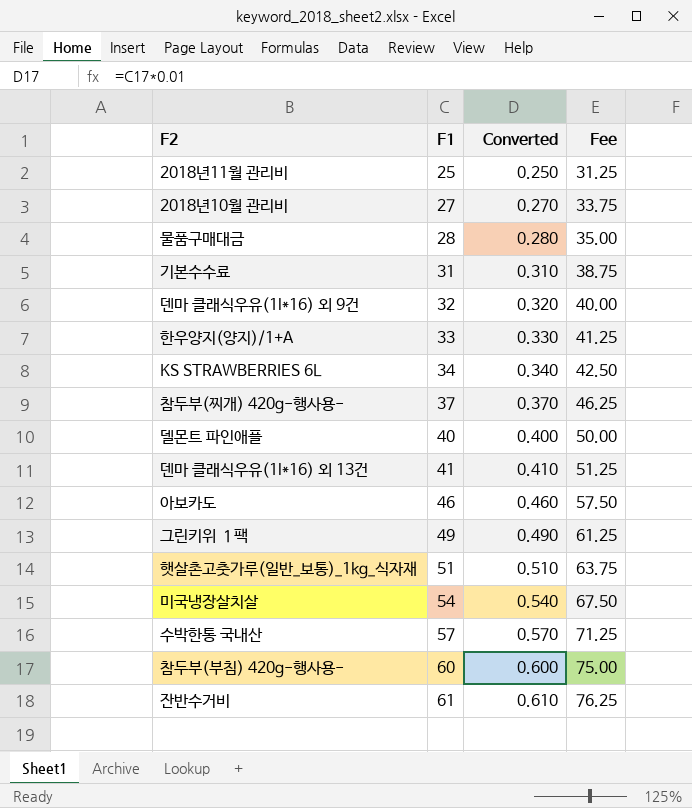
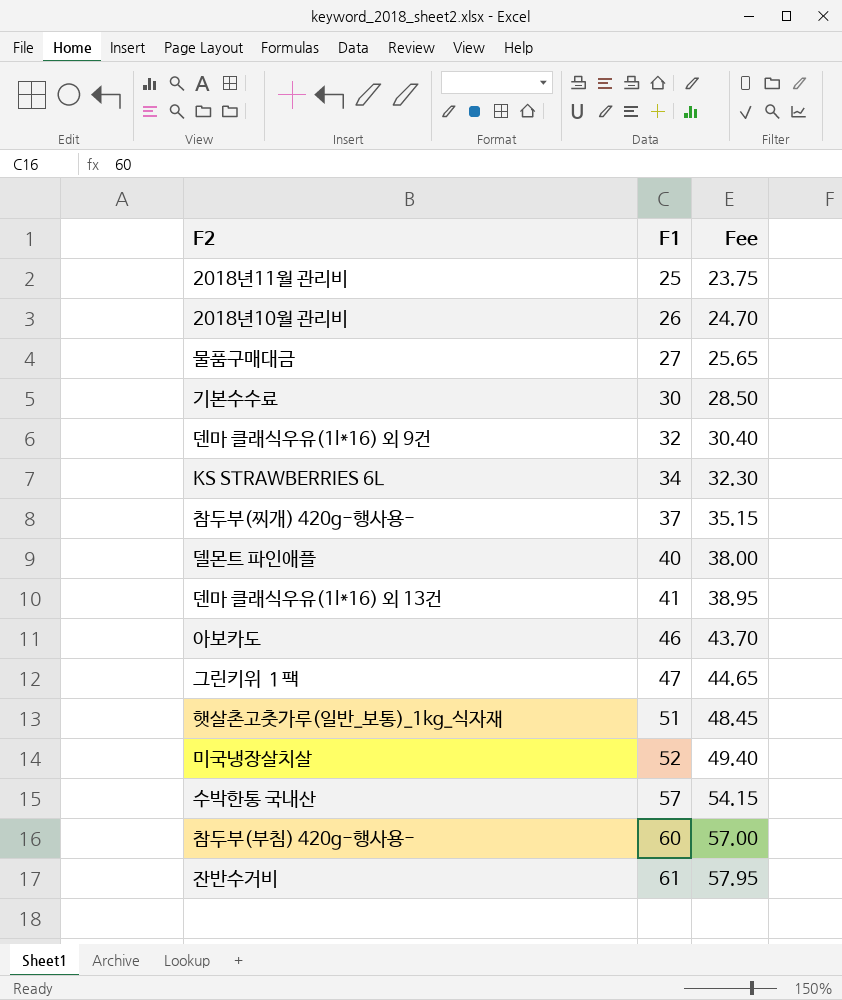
column Converted | formula: [F1] * 0.01 -> none
column Fee | formula: [F1] * 1.25 -> [F1] * 0.95
row 한우양지(양지)/1+A: 33 | 0.330 | 41.25 -> none
2018년10월 관리비 | F1: 27 -> 26
물품구매대금 | F1: 28 -> 27
기본수수료 | F1: 31 -> 30
그린키위 １팩 | F1: 49 -> 47
미국냉장살치살 | F1: 54 -> 52

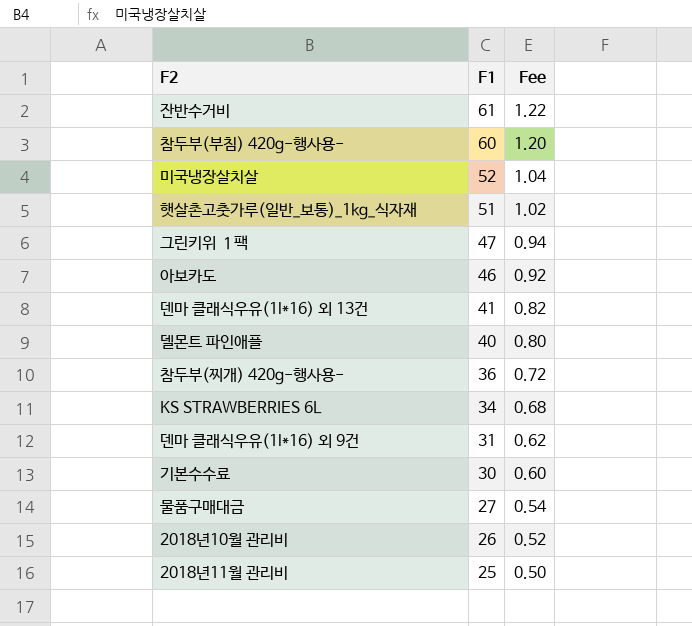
row order: F1 ascending -> F1 descending
column Fee | formula: [F1] * 0.95 -> [F1] * 0.02
row 수박한통 국내산: 57 | 54.15 -> none
참두부(찌개) 420g-행사용- | F1: 37 -> 36
덴마 클래식우유(1l*16) 외 9건 | F1: 32 -> 31

